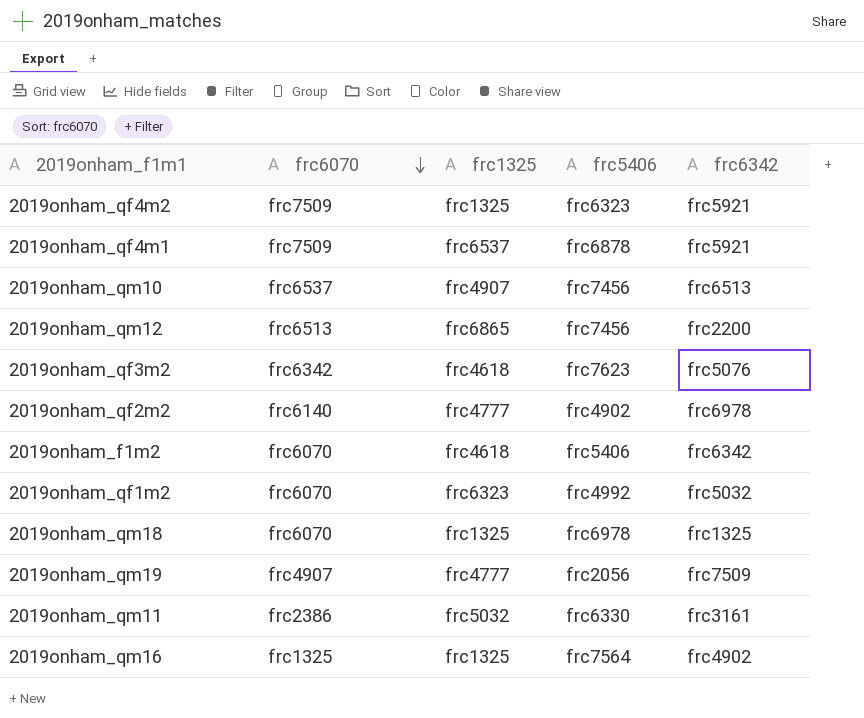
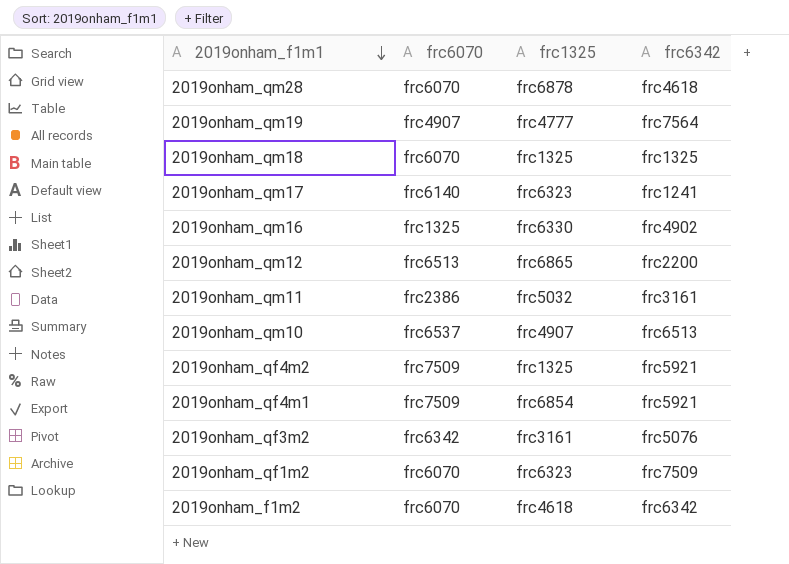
row order: frc6070 descending -> 2019onham_f1m1 descending
column frc5406 | position: 4 -> none
row 2019onham_qf2m2: frc6140 | frc4777 | frc4902 | frc6978 -> none
row 2019onham_qm28: none -> frc6070 | frc6878 | frc4618
2019onham_qm19 | frc6342: frc7509 -> frc7564
row 2019onham_qm17: none -> frc6140 | frc6323 | frc1241
2019onham_qm16 | frc1325: frc1325 -> frc6330
2019onham_qf4m1 | frc1325: frc6537 -> frc6854
2019onham_qf3m2 | frc1325: frc4618 -> frc3161
2019onham_qf1m2 | frc6342: frc5032 -> frc7509

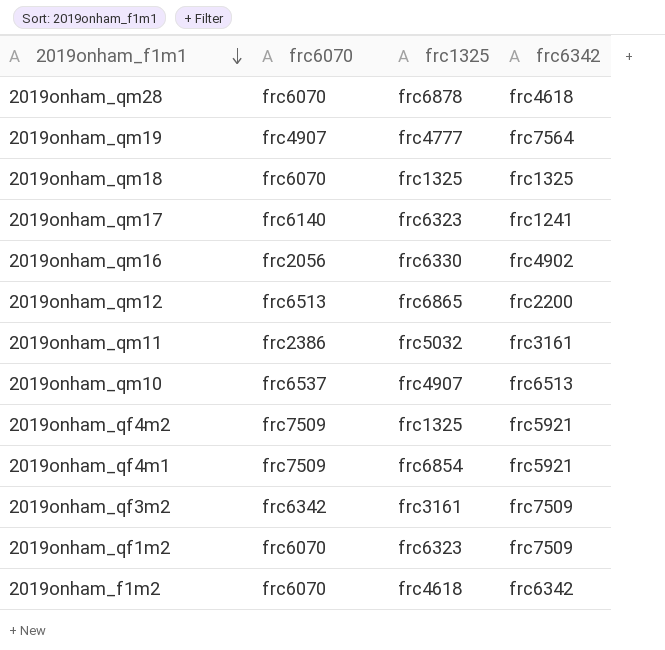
2019onham_qm16 | frc6070: frc1325 -> frc2056
2019onham_qf3m2 | frc6342: frc5076 -> frc7509

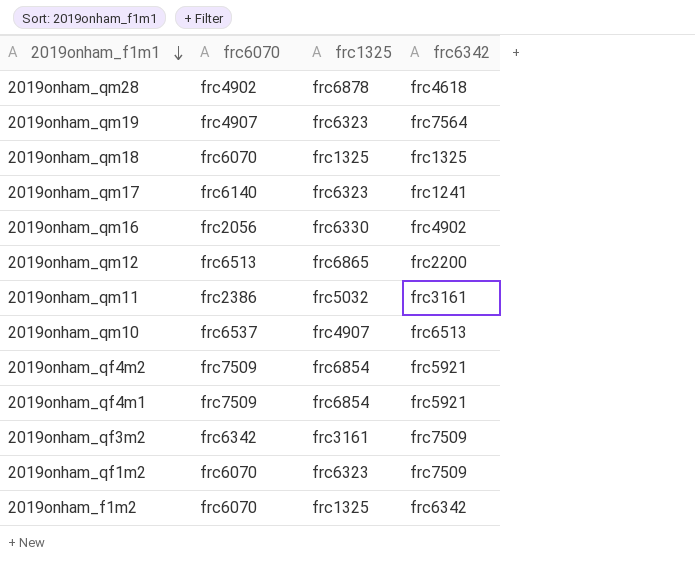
2019onham_qm28 | frc6070: frc6070 -> frc4902
2019onham_qm19 | frc1325: frc4777 -> frc6323
2019onham_qf4m2 | frc1325: frc1325 -> frc6854
2019onham_f1m2 | frc1325: frc4618 -> frc1325

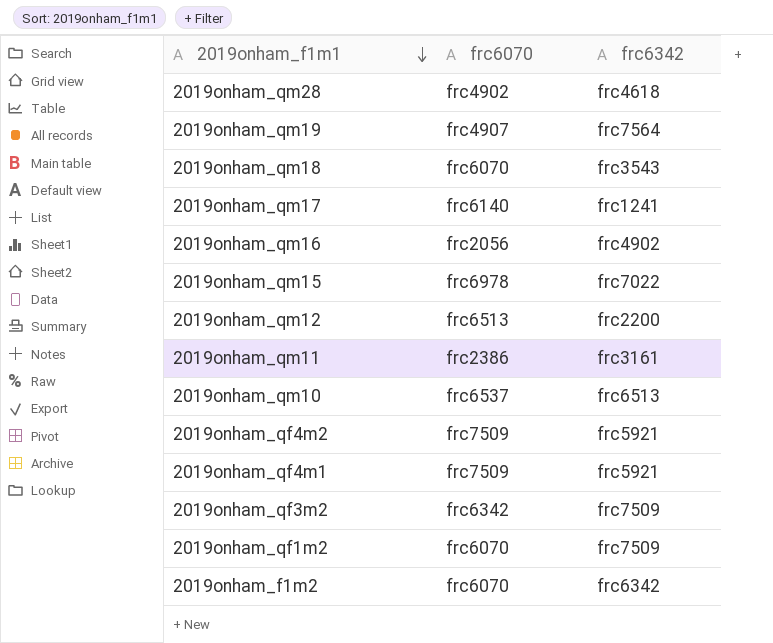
column frc1325 | position: 3 -> none
2019onham_qm18 | frc6342: frc1325 -> frc3543
row 2019onham_qm15: none -> frc6978 | frc7022

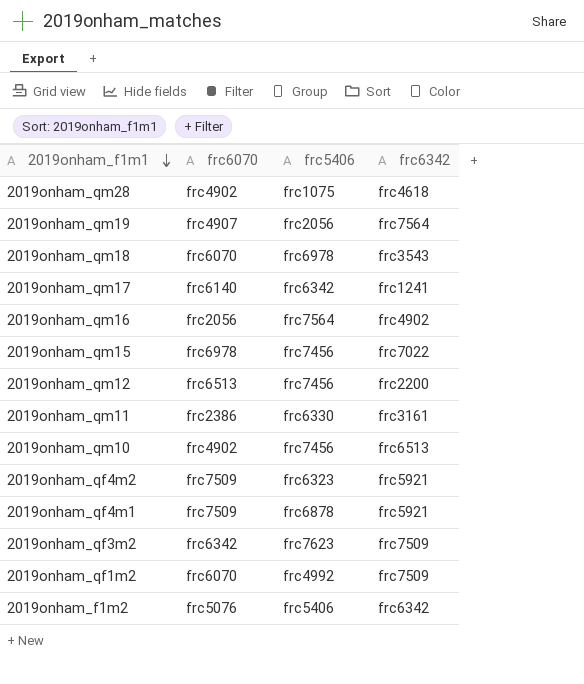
column frc5406 | position: none -> 3
2019onham_qm10 | frc6070: frc6537 -> frc4902
2019onham_f1m2 | frc6070: frc6070 -> frc5076

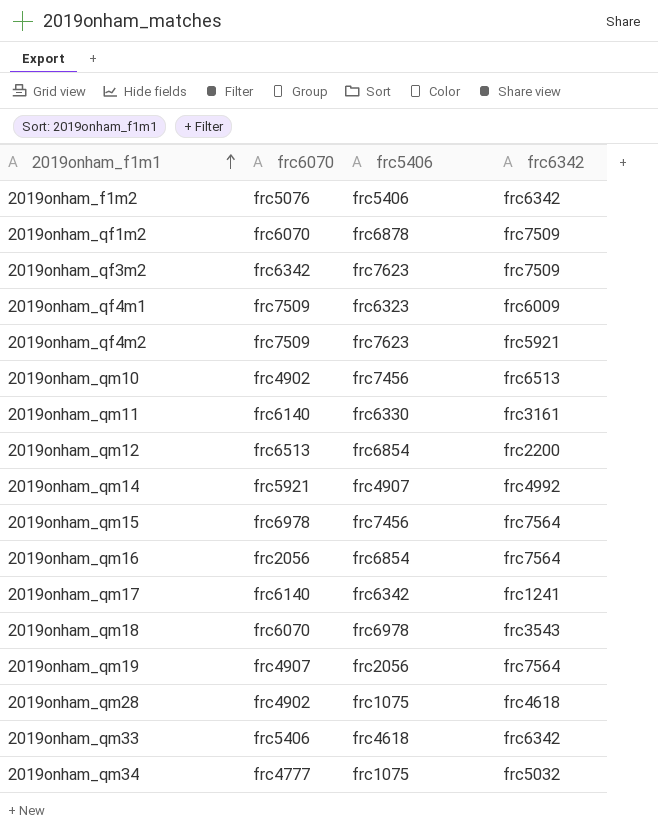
row order: 2019onham_f1m1 descending -> 2019onham_f1m1 ascending
2019onham_qf1m2 | frc5406: frc4992 -> frc6878
2019onham_qf4m1 | frc5406: frc6878 -> frc6323
2019onham_qf4m1 | frc6342: frc5921 -> frc6009
2019onham_qf4m2 | frc5406: frc6323 -> frc7623
2019onham_qm11 | frc6070: frc2386 -> frc6140
2019onham_qm12 | frc5406: frc7456 -> frc6854
row 2019onham_qm14: none -> frc5921 | frc4907 | frc4992
2019onham_qm15 | frc6342: frc7022 -> frc7564
2019onham_qm16 | frc5406: frc7564 -> frc6854
2019onham_qm16 | frc6342: frc4902 -> frc7564
row 2019onham_qm33: none -> frc5406 | frc4618 | frc6342
row 2019onham_qm34: none -> frc4777 | frc1075 | frc5032

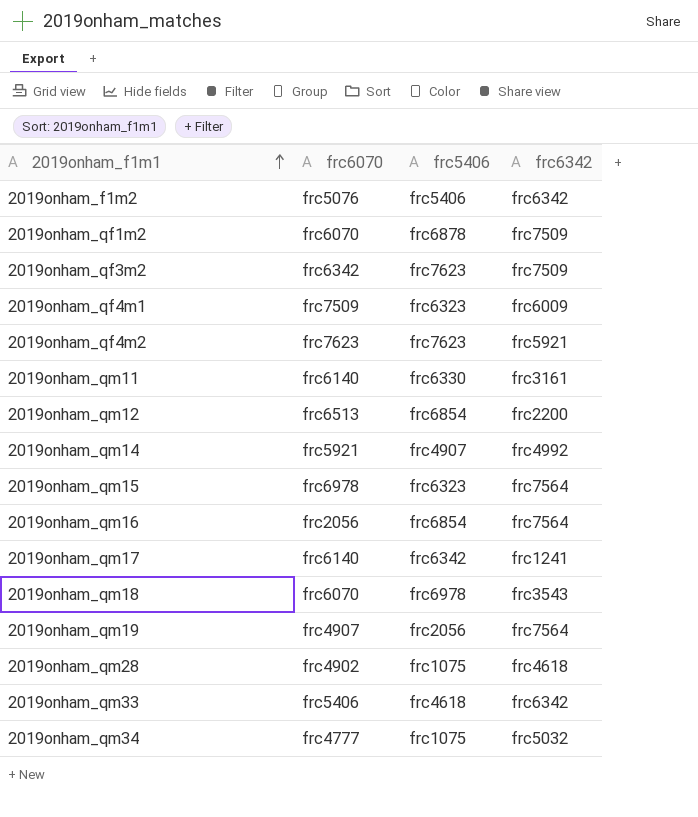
row 2019onham_qm10: frc4902 | frc7456 | frc6513 -> none
2019onham_qf4m2 | frc6070: frc7509 -> frc7623
2019onham_qm15 | frc5406: frc7456 -> frc6323

